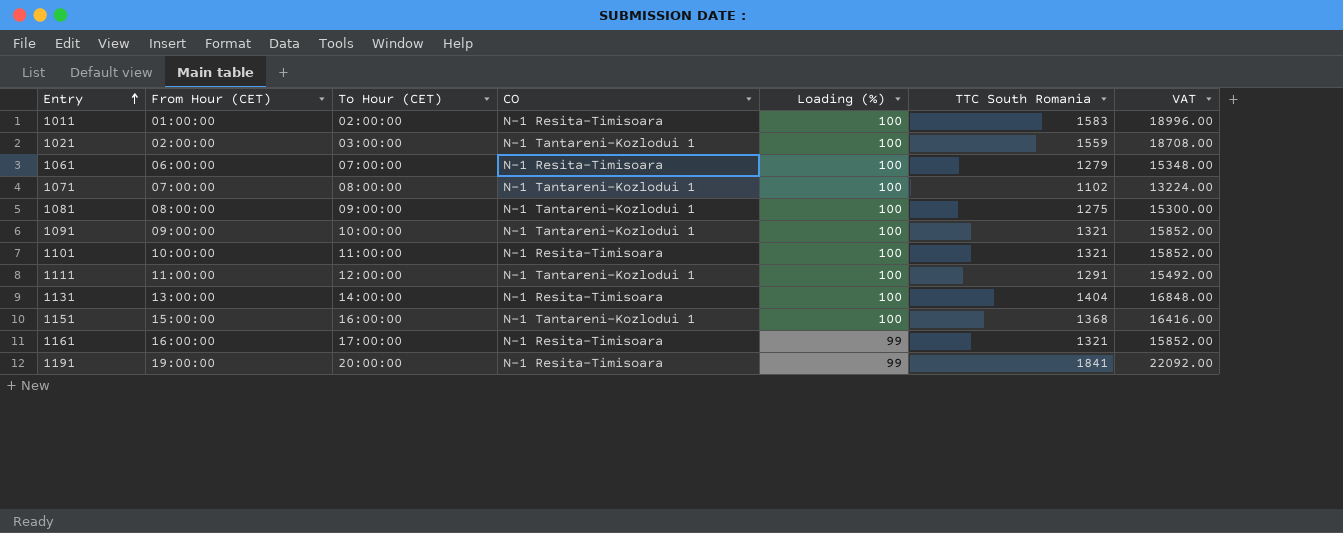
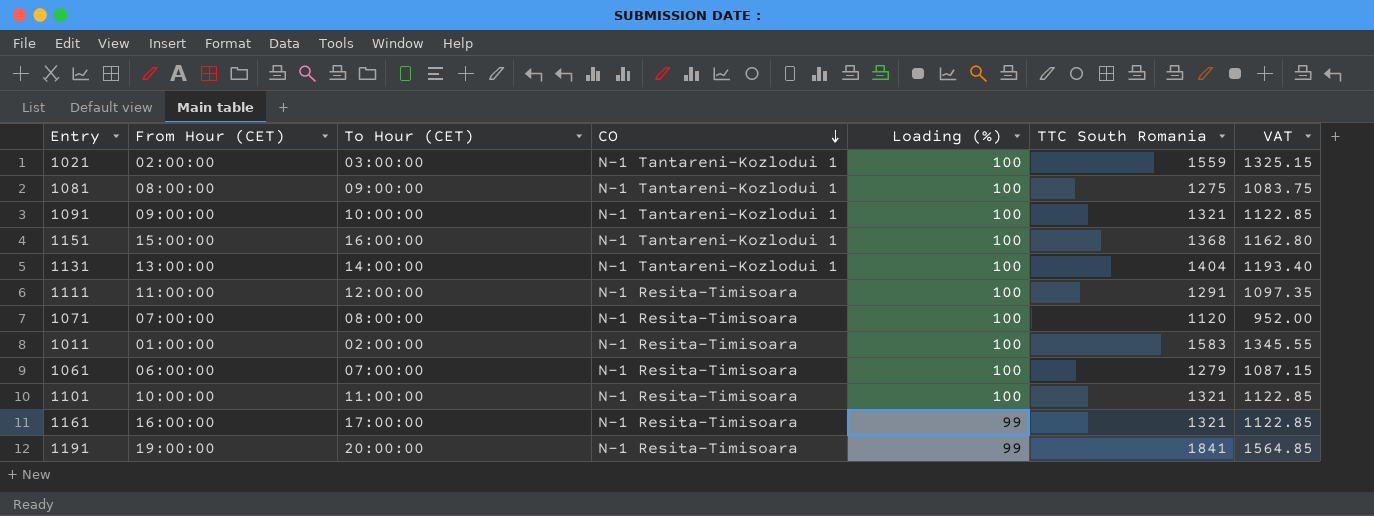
row order: Entry ascending -> CO descending
column VAT | formula: [TTC South Romania] * 12 -> [TTC South Romania] * 0.85
1131 | CO: N-1 Resita-Timisoara -> N-1 Tantareni-Kozlodui 1
1111 | CO: N-1 Tantareni-Kozlodui 1 -> N-1 Resita-Timisoara
1071 | CO: N-1 Tantareni-Kozlodui 1 -> N-1 Resita-Timisoara
1071 | TTC South Romania: 1102 -> 1120

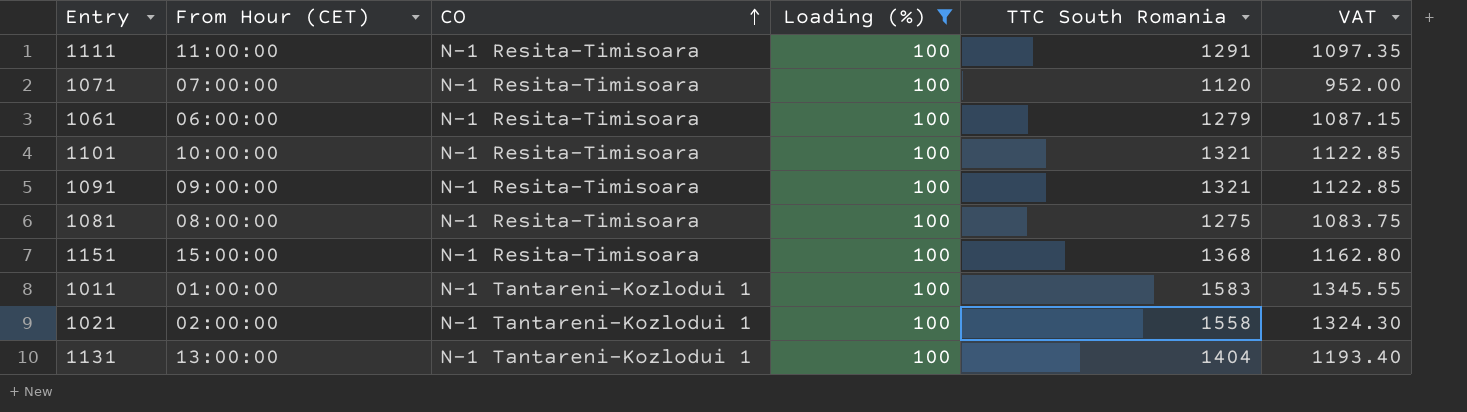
filter: none -> Loading (%) = 100
row order: CO descending -> CO ascending
column To Hour (CET) | position: 3 -> none
1091 | CO: N-1 Tantareni-Kozlodui 1 -> N-1 Resita-Timisoara
1081 | CO: N-1 Tantareni-Kozlodui 1 -> N-1 Resita-Timisoara
1151 | CO: N-1 Tantareni-Kozlodui 1 -> N-1 Resita-Timisoara
1011 | CO: N-1 Resita-Timisoara -> N-1 Tantareni-Kozlodui 1
1021 | TTC South Romania: 1559 -> 1558
1021 | VAT: 1325.15 -> 1324.30

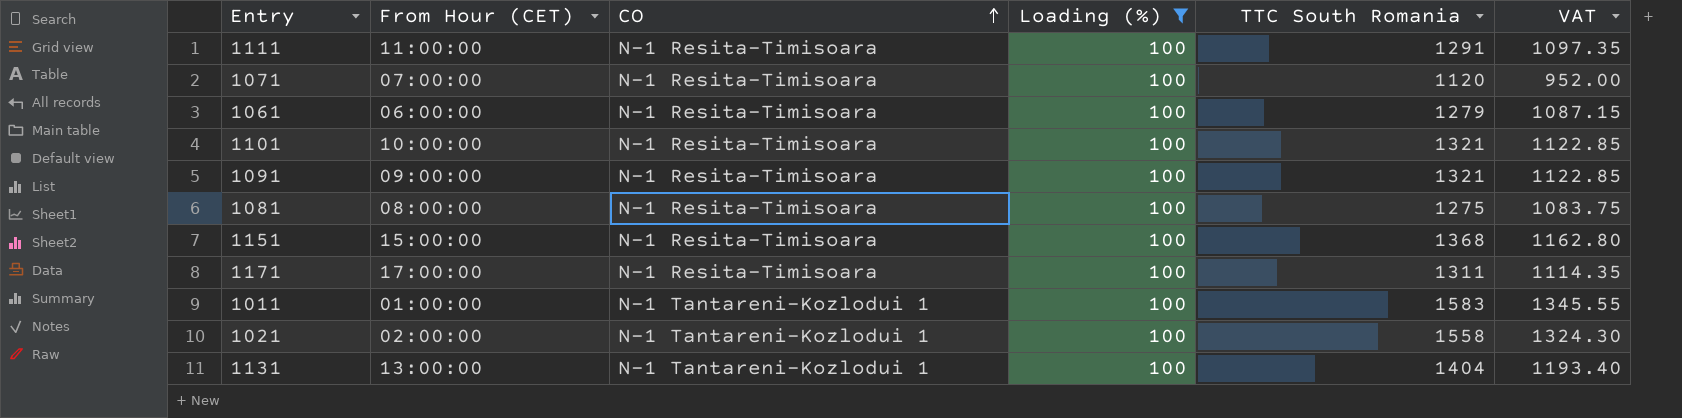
row 1171: none -> 17:00:00 | N-1 Resita-Timisoara | 100 | 1311 | 1114.35

